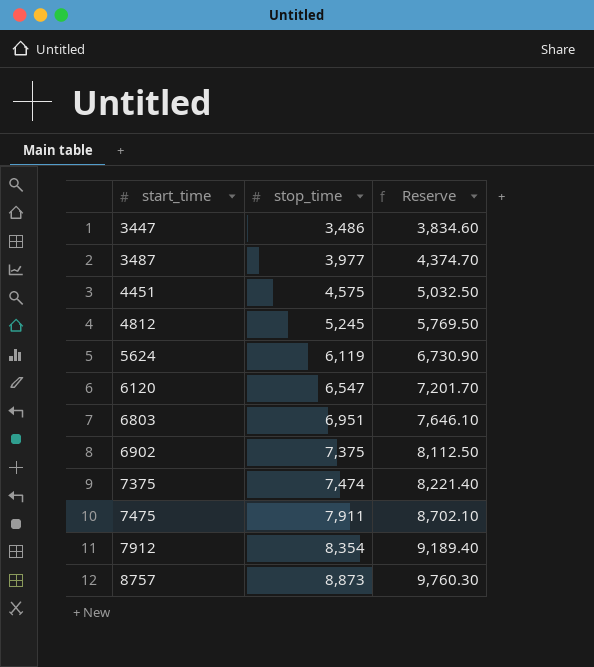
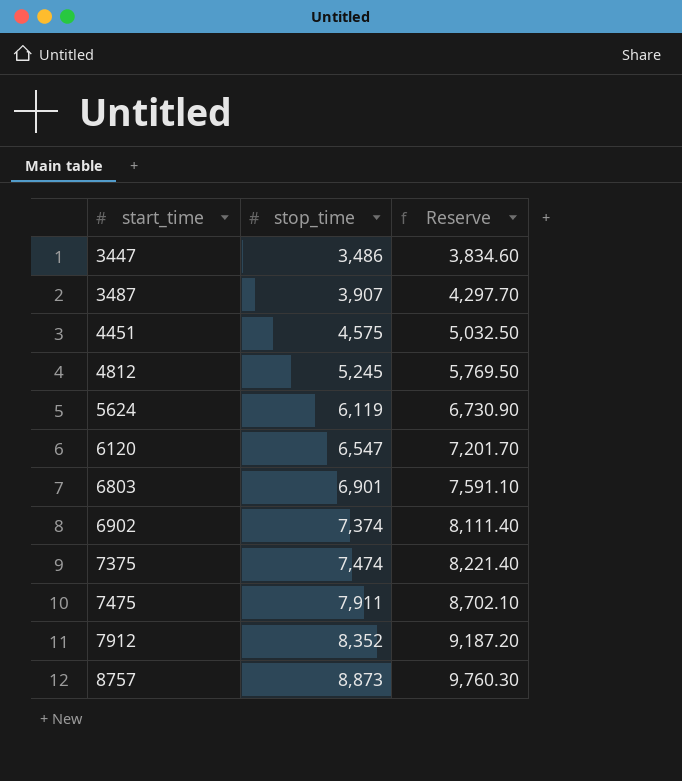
3487 | stop_time: 3,977 -> 3,907
3487 | Reserve: 4,374.70 -> 4,297.70
6803 | stop_time: 6,951 -> 6,901
6803 | Reserve: 7,646.10 -> 7,591.10
6902 | stop_time: 7,375 -> 7,374
6902 | Reserve: 8,112.50 -> 8,111.40
7912 | stop_time: 8,354 -> 8,352
7912 | Reserve: 9,189.40 -> 9,187.20

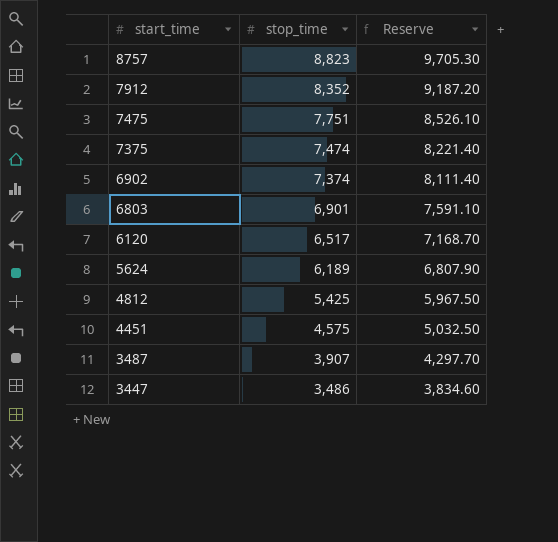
row order: start_time ascending -> start_time descending
8757 | stop_time: 8,873 -> 8,823
8757 | Reserve: 9,760.30 -> 9,705.30
7475 | stop_time: 7,911 -> 7,751
7475 | Reserve: 8,702.10 -> 8,526.10
6120 | stop_time: 6,547 -> 6,517
6120 | Reserve: 7,201.70 -> 7,168.70
5624 | stop_time: 6,119 -> 6,189
5624 | Reserve: 6,730.90 -> 6,807.90
4812 | stop_time: 5,245 -> 5,425
4812 | Reserve: 5,769.50 -> 5,967.50

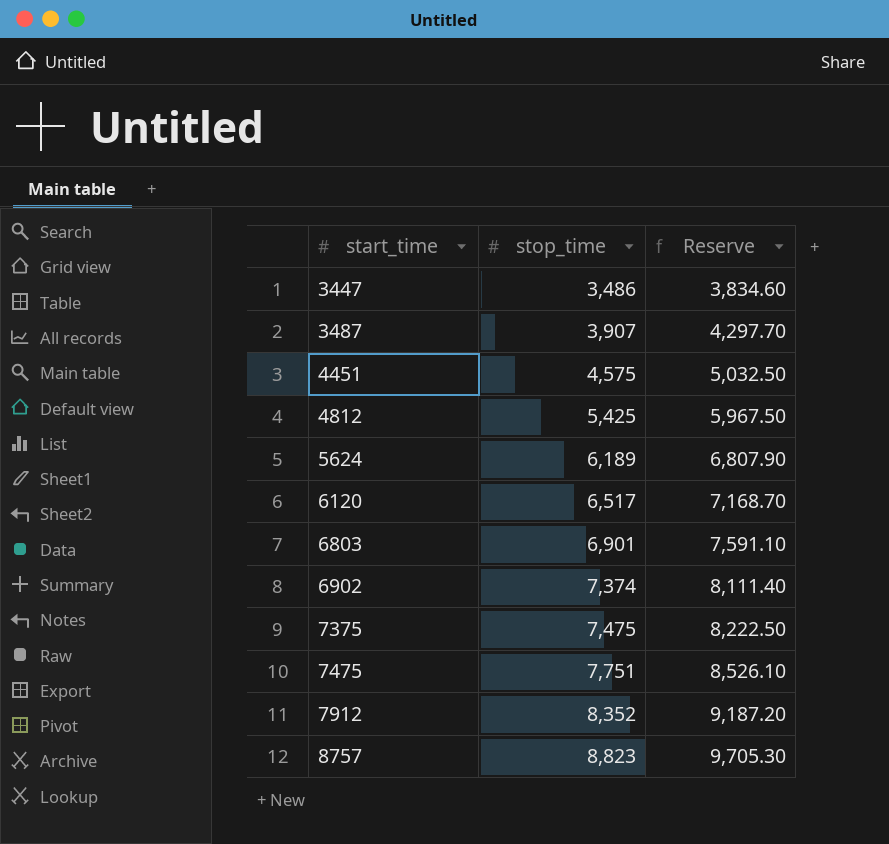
row order: start_time descending -> start_time ascending
7375 | stop_time: 7,474 -> 7,475
7375 | Reserve: 8,221.40 -> 8,222.50

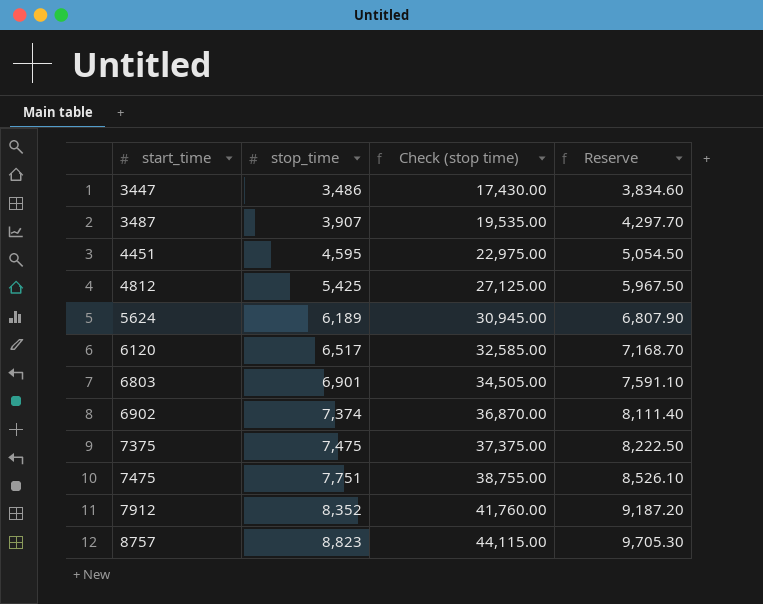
column Check (stop time) | formula: none -> [stop_time] * 5
4451 | stop_time: 4,575 -> 4,595
4451 | Reserve: 5,032.50 -> 5,054.50

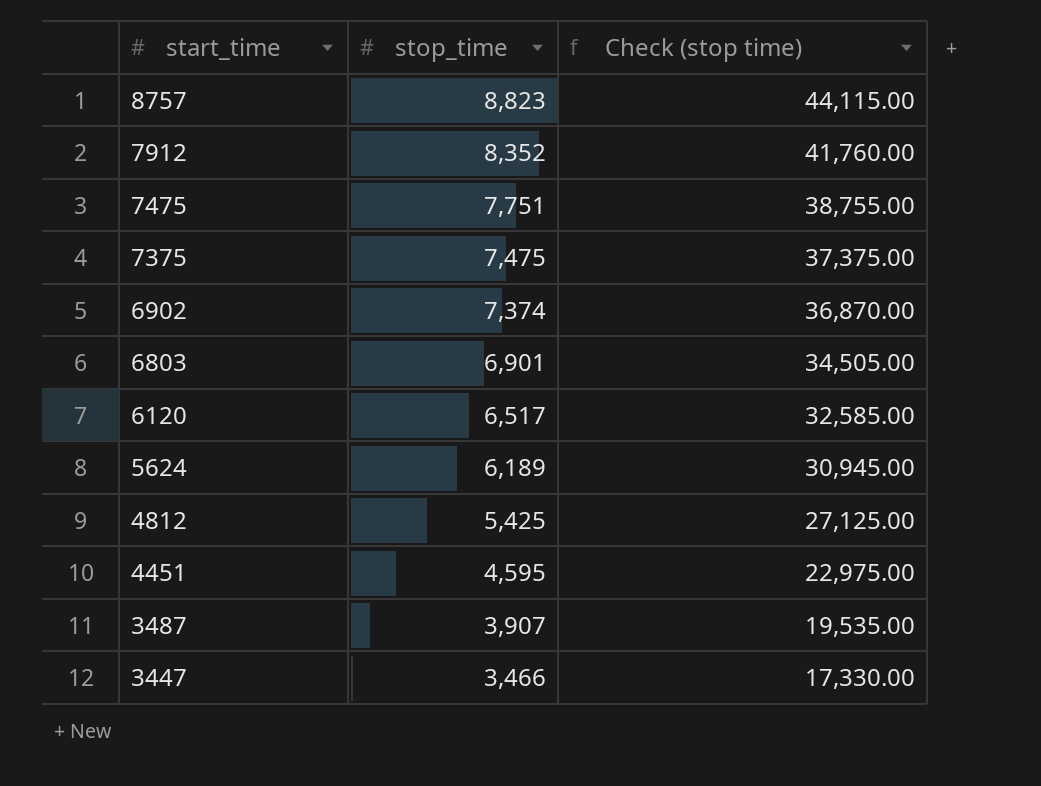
row order: start_time ascending -> start_time descending
column Reserve | formula: [stop_time] * 1.1 -> none
3447 | stop_time: 3,486 -> 3,466
3447 | Check (stop time): 17,430.00 -> 17,330.00

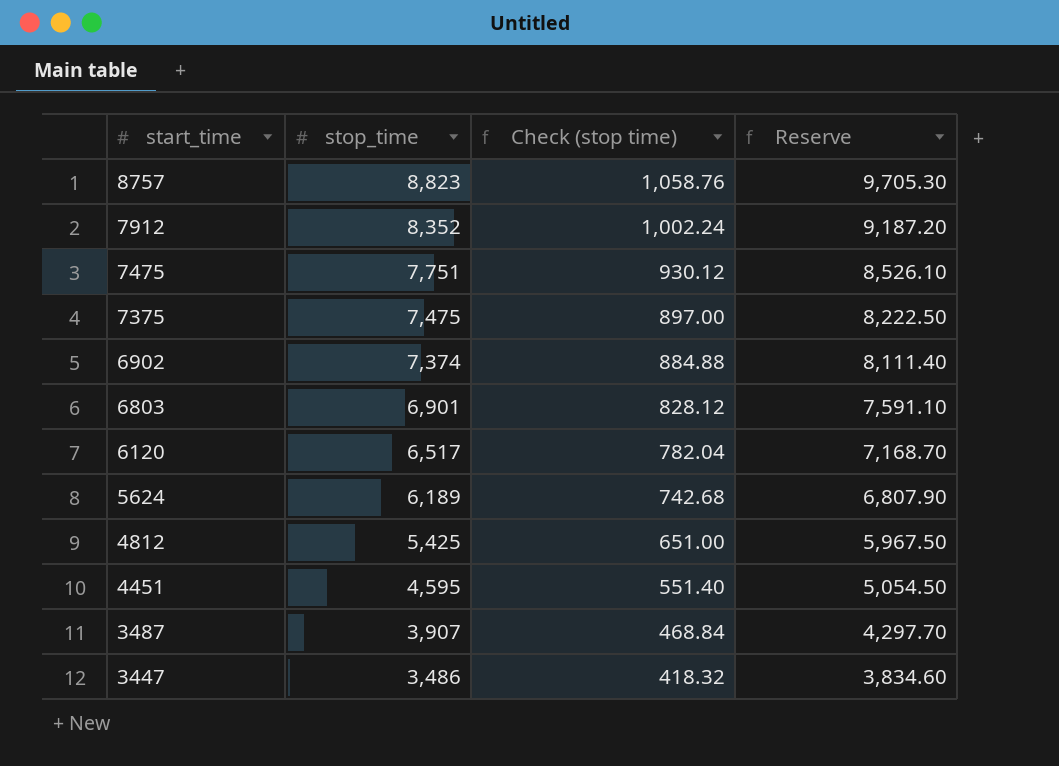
column Check (stop time) | formula: [stop_time] * 5 -> [stop_time] * 0.12
column Reserve | formula: none -> [stop_time] * 1.1
3447 | stop_time: 3,466 -> 3,486

